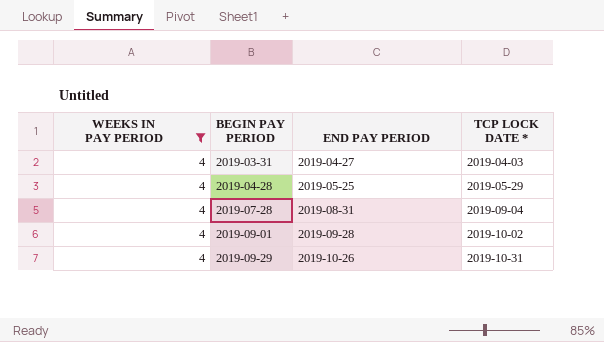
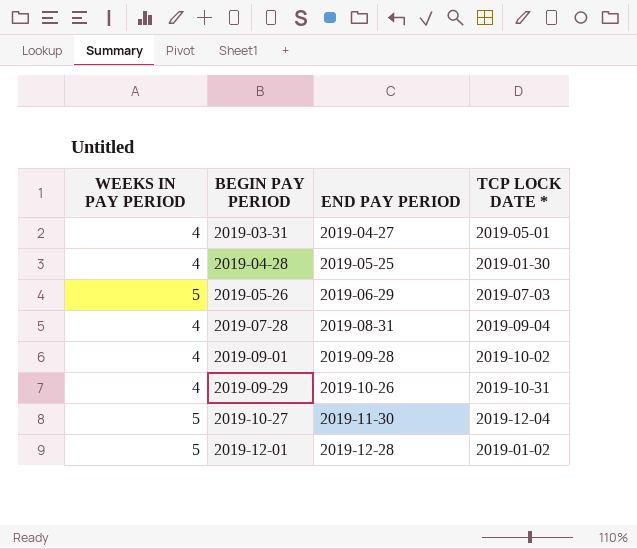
filter: WEEKS IN PAY PERIOD = 4 -> none
2019-03-31 | TCP LOCK DATE *: 2019-04-03 -> 2019-05-01
2019-04-28 | TCP LOCK DATE *: 2019-05-29 -> 2019-01-30

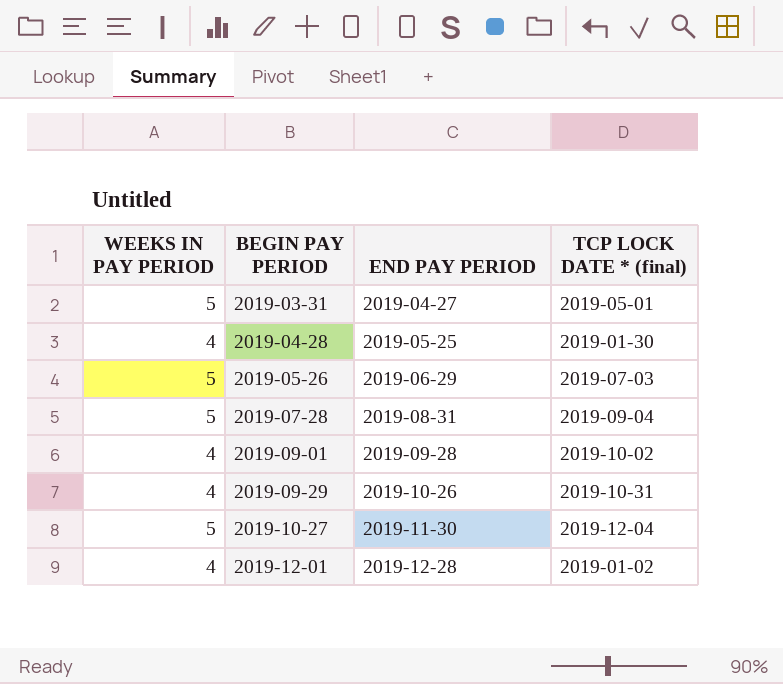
column name: TCP LOCK DATE * -> TCP LOCK DATE * (final)
2019-03-31 | WEEKS IN PAY PERIOD: 4 -> 5
2019-07-28 | WEEKS IN PAY PERIOD: 4 -> 5
2019-12-01 | WEEKS IN PAY PERIOD: 5 -> 4

